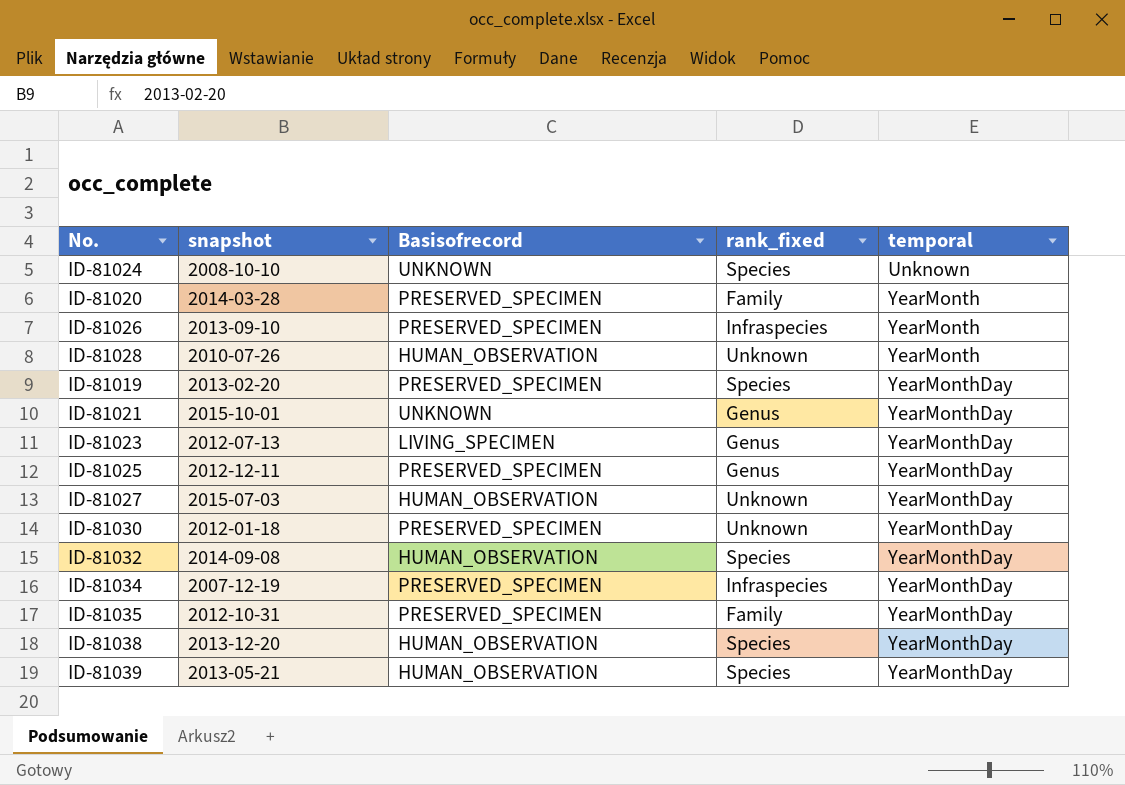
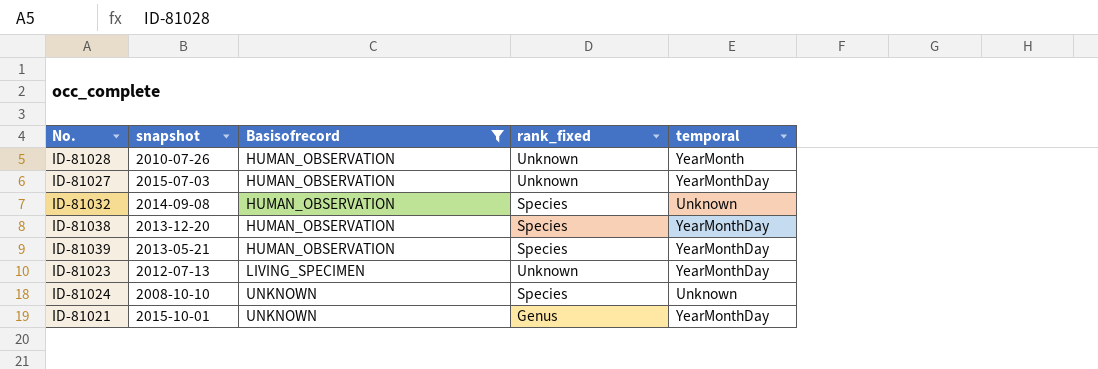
filter: none -> Basisofrecord != PRESERVED_SPECIMEN
row order: temporal ascending -> Basisofrecord ascending
ID-81032 | temporal: YearMonthDay -> Unknown
ID-81023 | rank_fixed: Genus -> Unknown

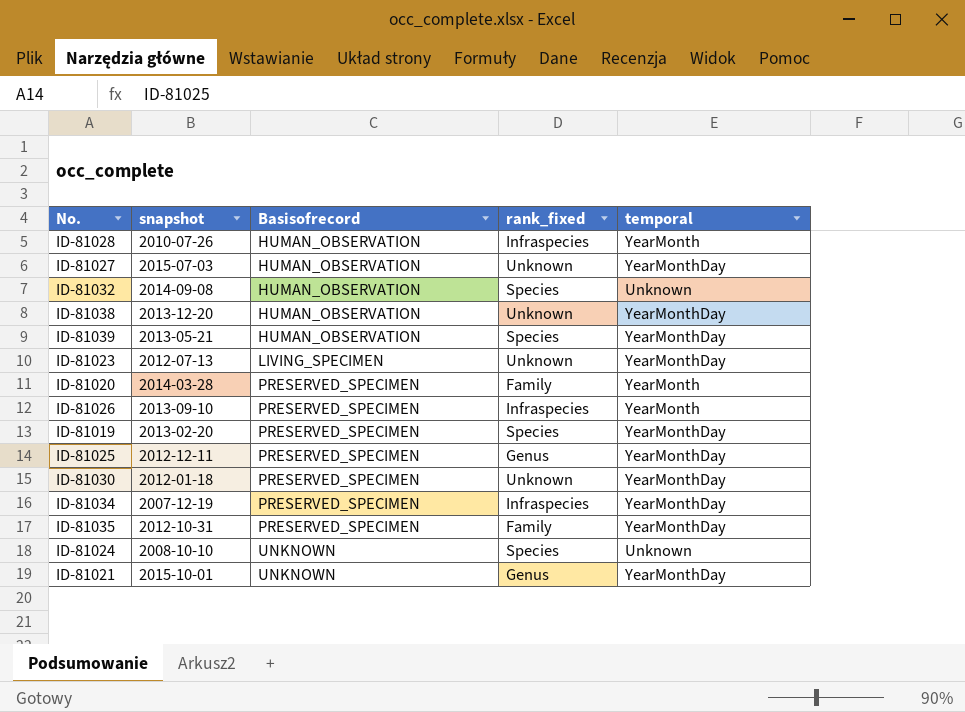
filter: Basisofrecord != PRESERVED_SPECIMEN -> none
ID-81028 | rank_fixed: Unknown -> Infraspecies
ID-81038 | rank_fixed: Species -> Unknown

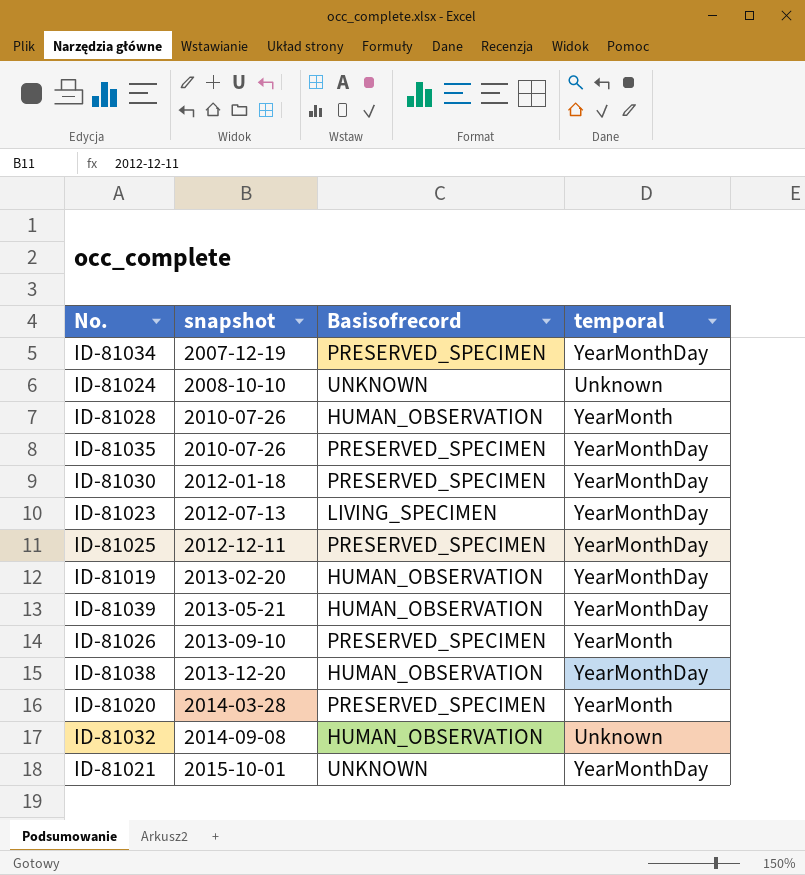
row order: Basisofrecord ascending -> snapshot ascending
column rank_fixed | position: 4 -> none
row ID-81027: 2015-07-03 | HUMAN_OBSERVATION | Unknown | YearMonthDay -> none
ID-81035 | snapshot: 2012-10-31 -> 2010-07-26
ID-81019 | Basisofrecord: PRESERVED_SPECIMEN -> HUMAN_OBSERVATION

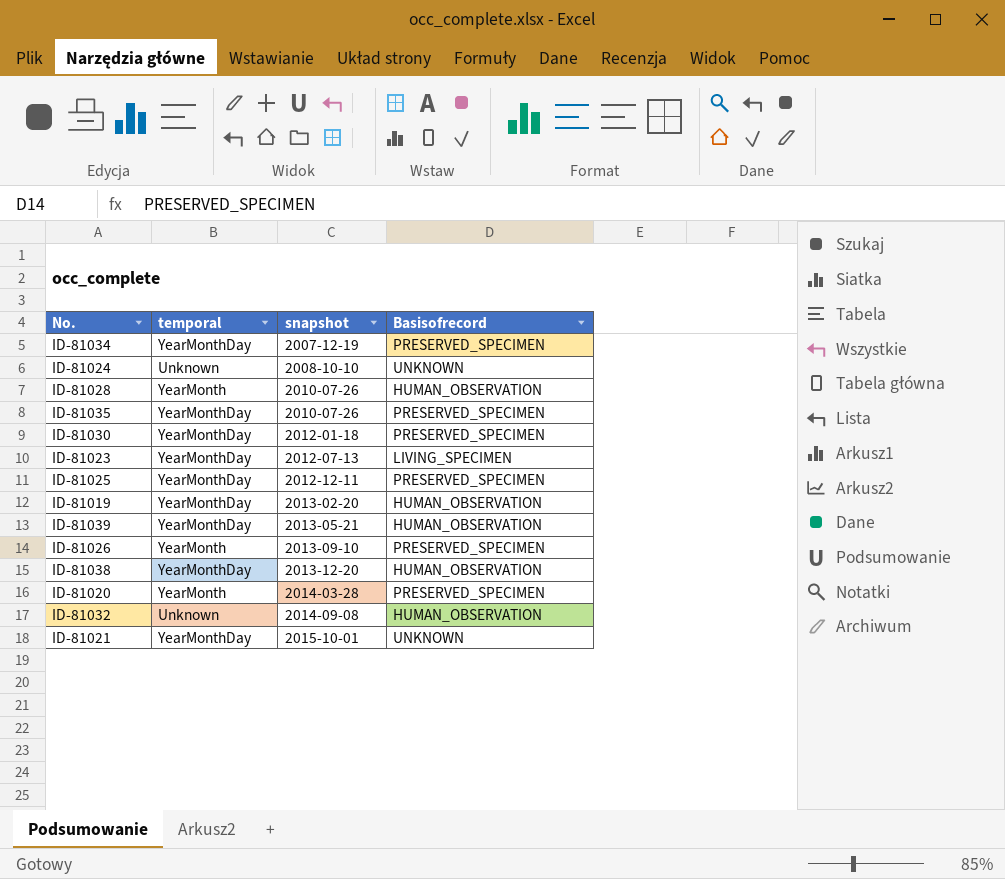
column temporal | position: 4 -> 2

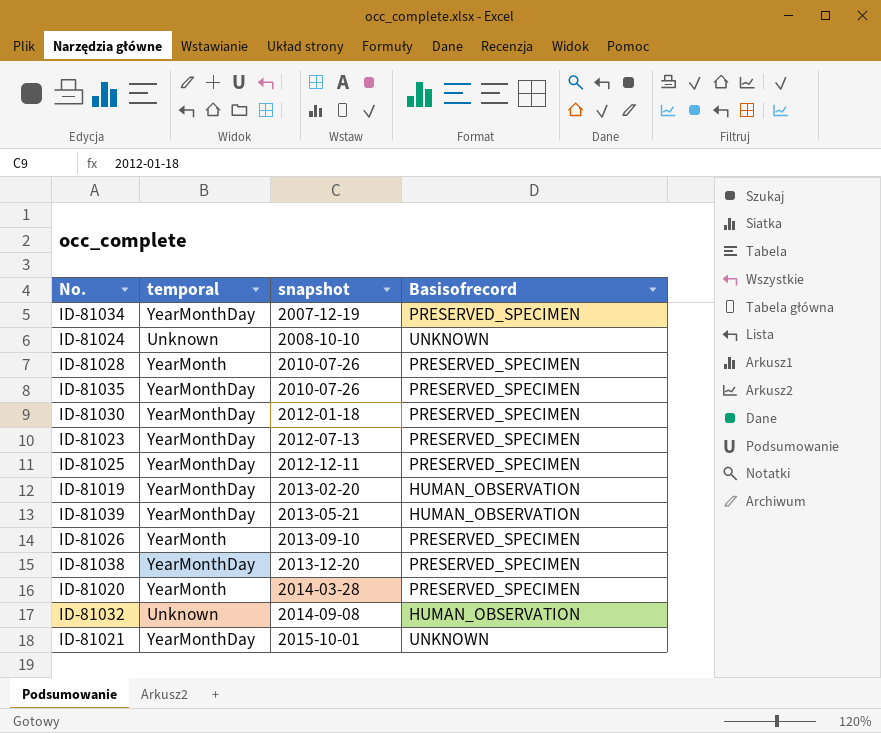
ID-81028 | Basisofrecord: HUMAN_OBSERVATION -> PRESERVED_SPECIMEN
ID-81023 | Basisofrecord: LIVING_SPECIMEN -> PRESERVED_SPECIMEN
ID-81038 | Basisofrecord: HUMAN_OBSERVATION -> PRESERVED_SPECIMEN

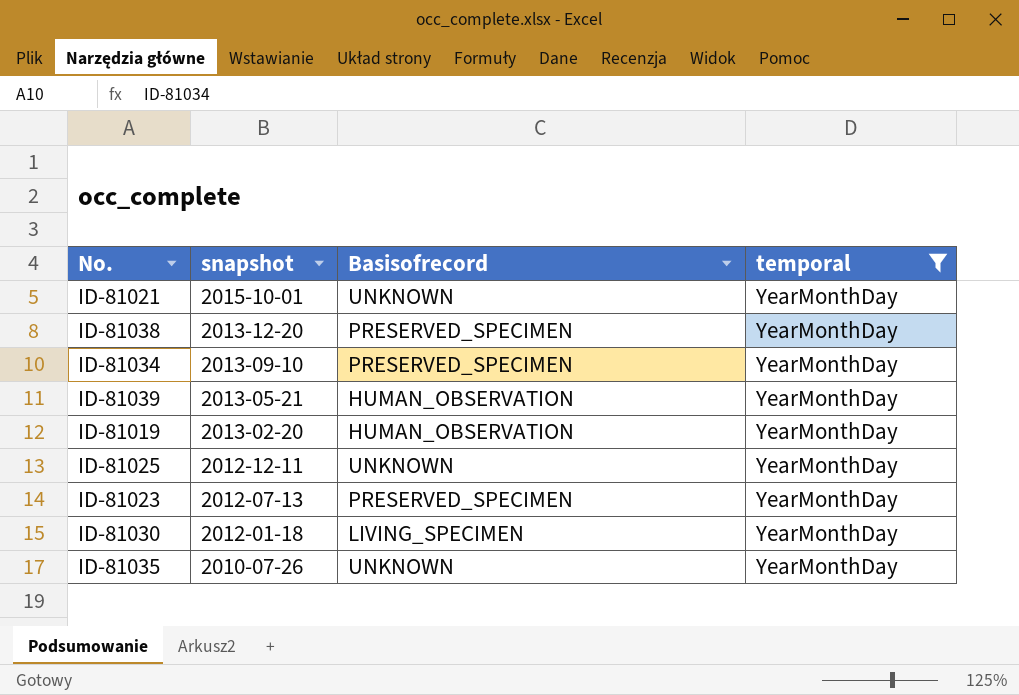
filter: none -> temporal = YearMonthDay
row order: snapshot ascending -> snapshot descending
column temporal | position: 2 -> 4
ID-81034 | snapshot: 2007-12-19 -> 2013-09-10
ID-81025 | Basisofrecord: PRESERVED_SPECIMEN -> UNKNOWN
ID-81030 | Basisofrecord: PRESERVED_SPECIMEN -> LIVING_SPECIMEN
ID-81035 | Basisofrecord: PRESERVED_SPECIMEN -> UNKNOWN

